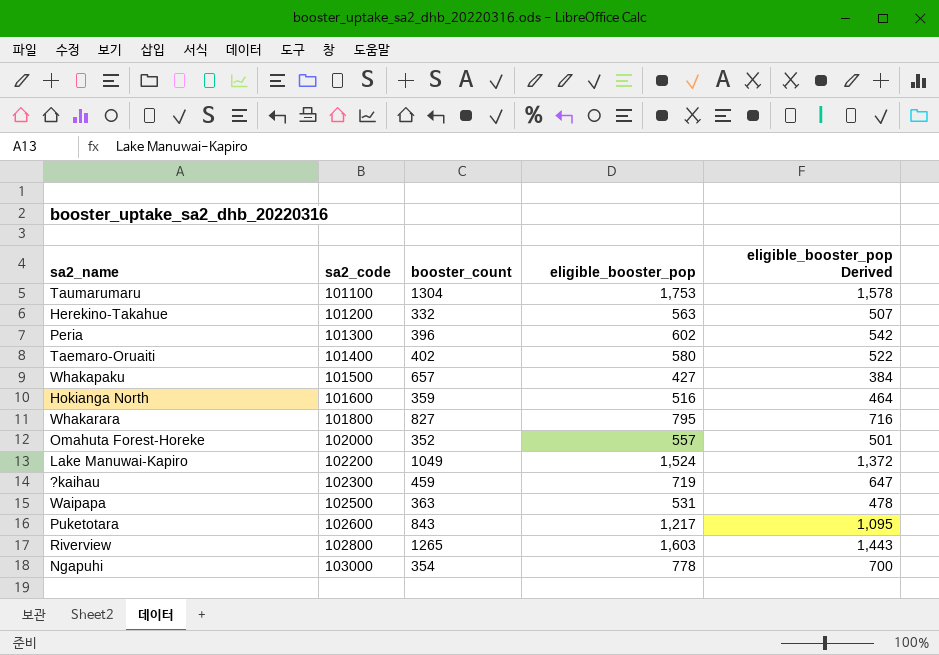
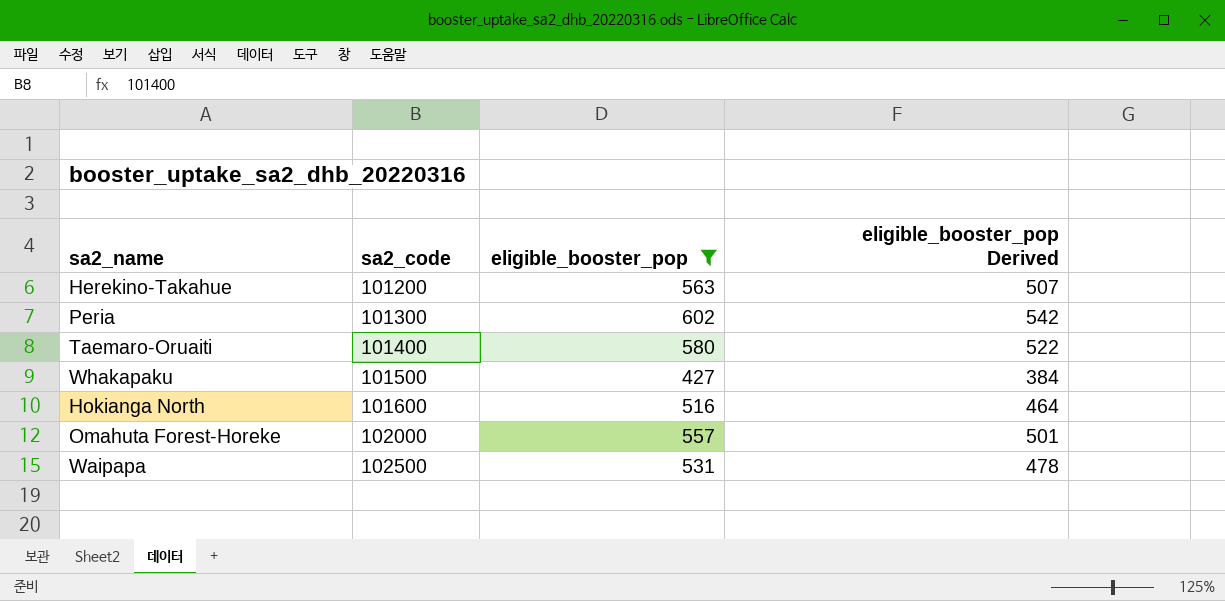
filter: none -> eligible_booster_pop <= 602
column booster_count | position: 3 -> none

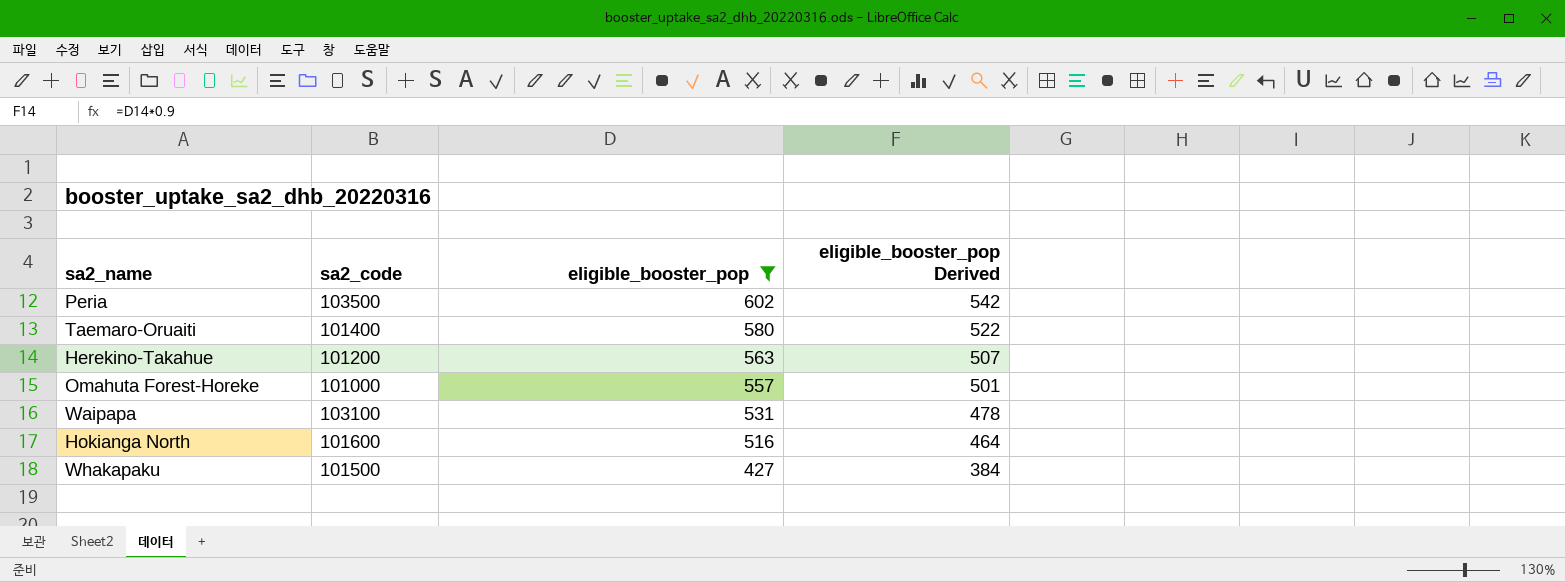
row order: sa2_code ascending -> eligible_booster_pop descending
Peria | sa2_code: 101300 -> 103500
Omahuta Forest-Horeke | sa2_code: 102000 -> 101000
Waipapa | sa2_code: 102500 -> 103100

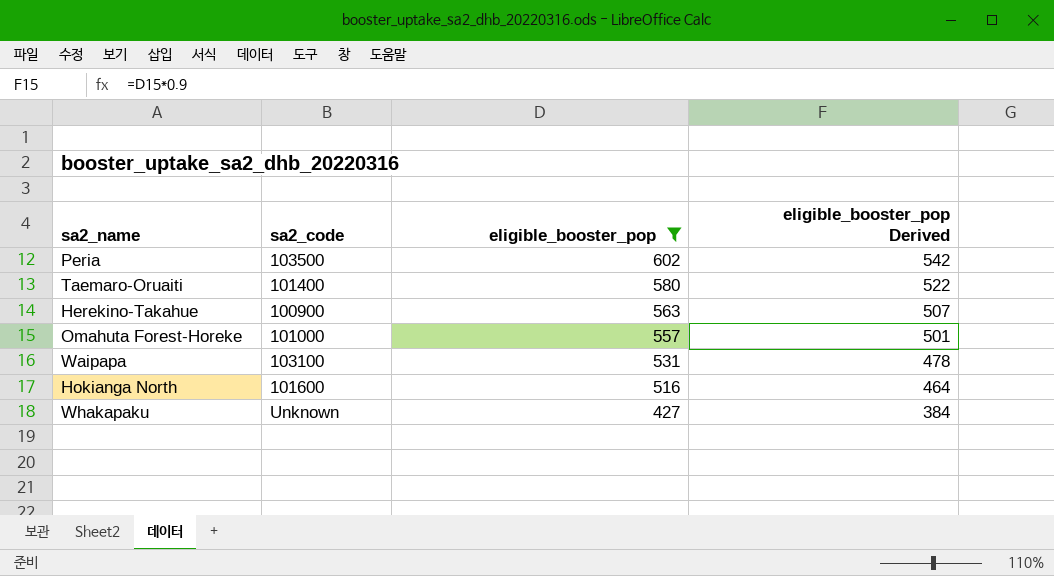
Herekino-Takahue | sa2_code: 101200 -> 100900
Whakapaku | sa2_code: 101500 -> Unknown

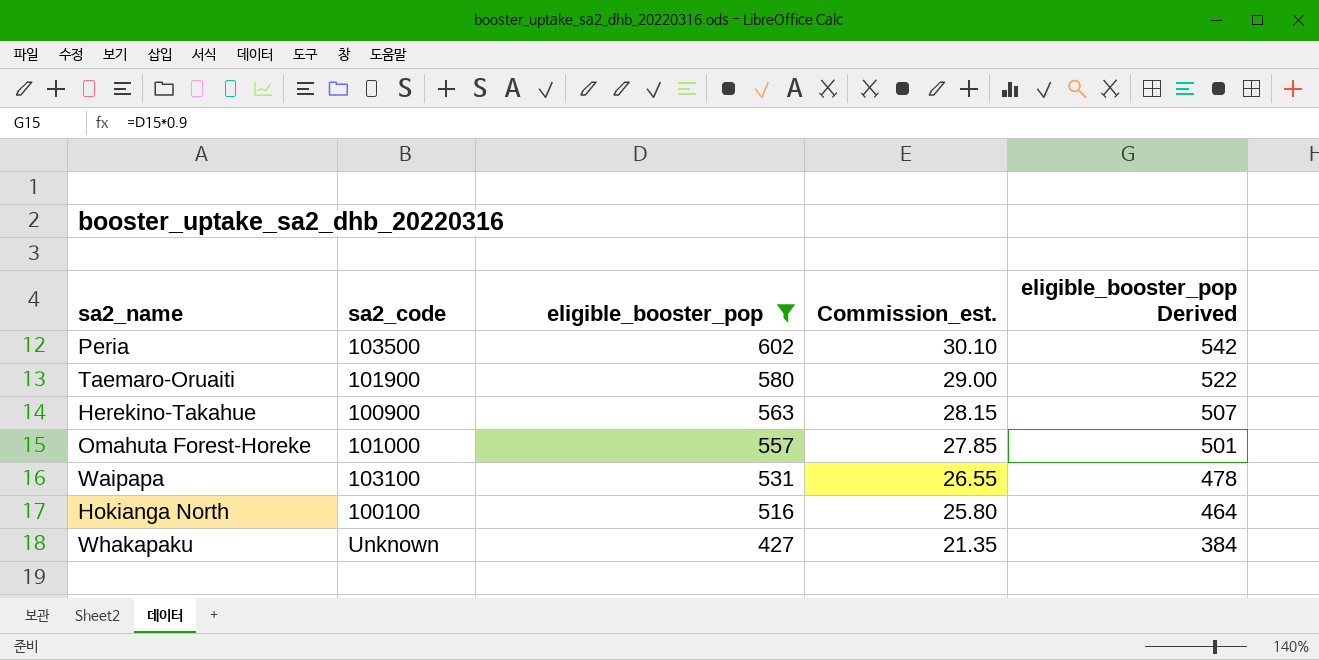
column Commission_est. | formula: none -> [eligible_booster_pop] * 0.05
Taemaro-Oruaiti | sa2_code: 101400 -> 101900
Hokianga North | sa2_code: 101600 -> 100100

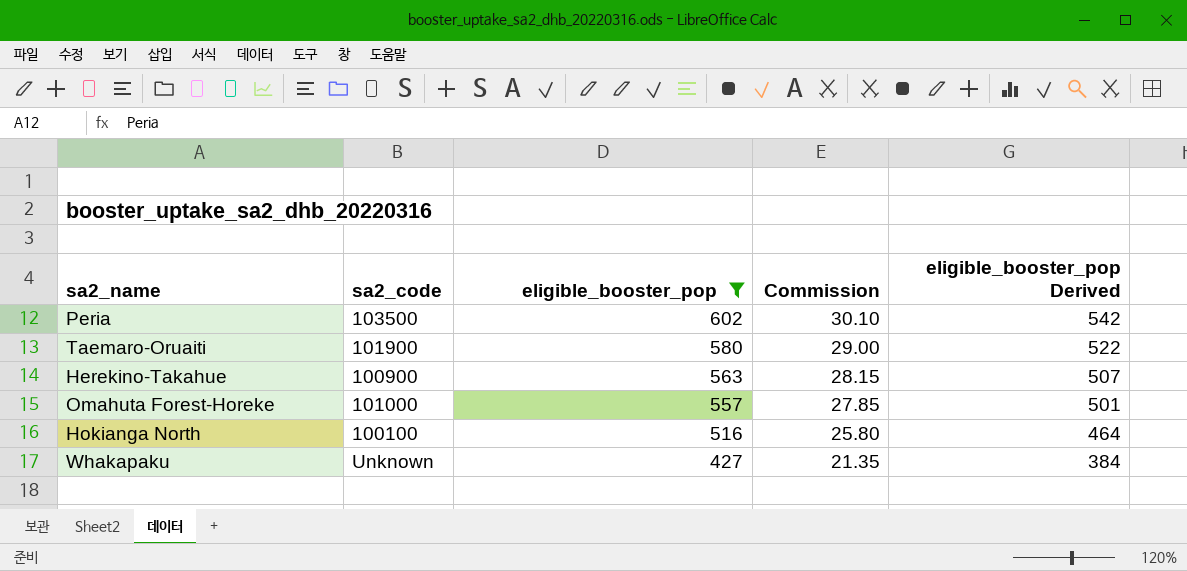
column name: Commission_est. -> Commission
row Waipapa: 103100 | 531 | 26.55 | 478 -> none

